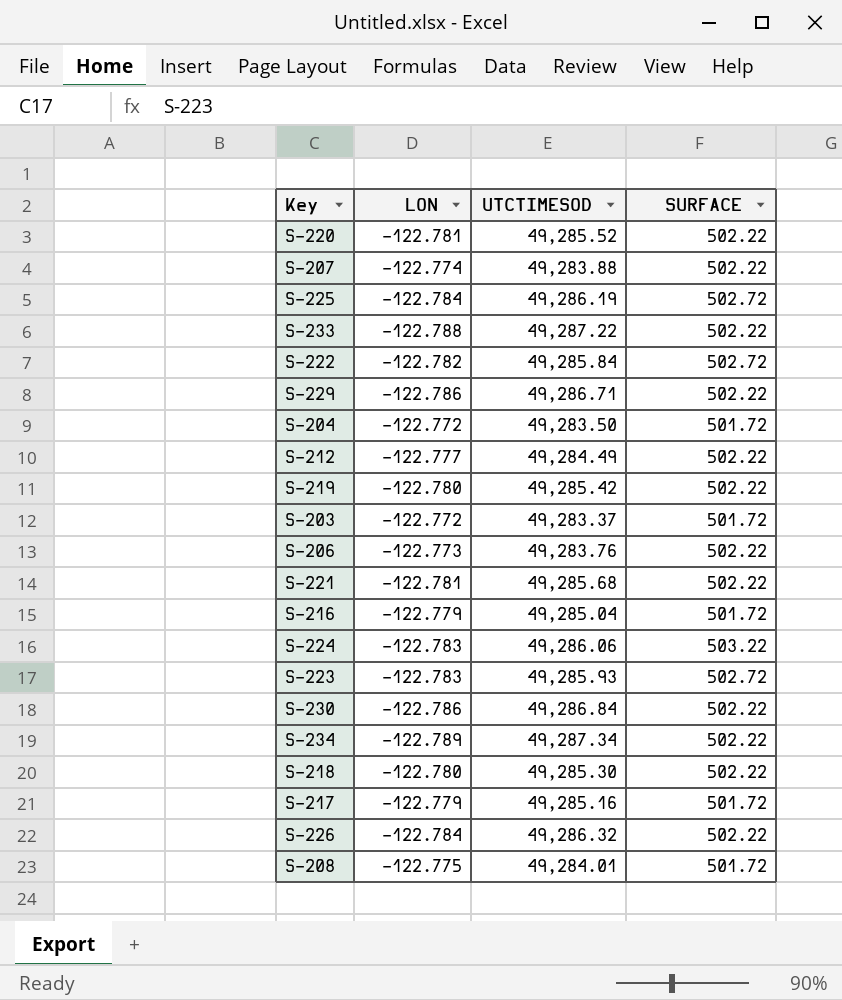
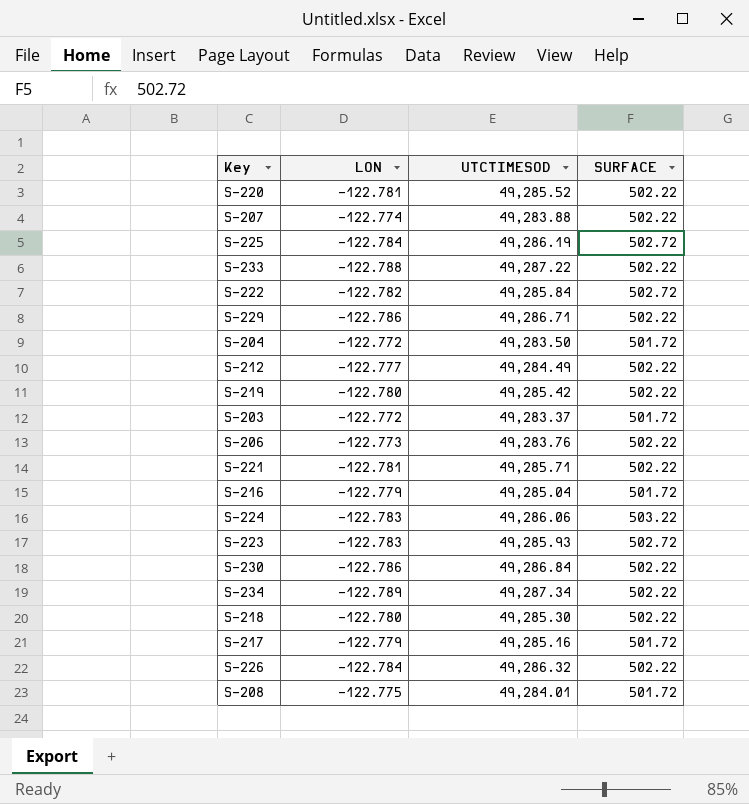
S-221 | UTCTIMESOD: 49,285.68 -> 49,285.71

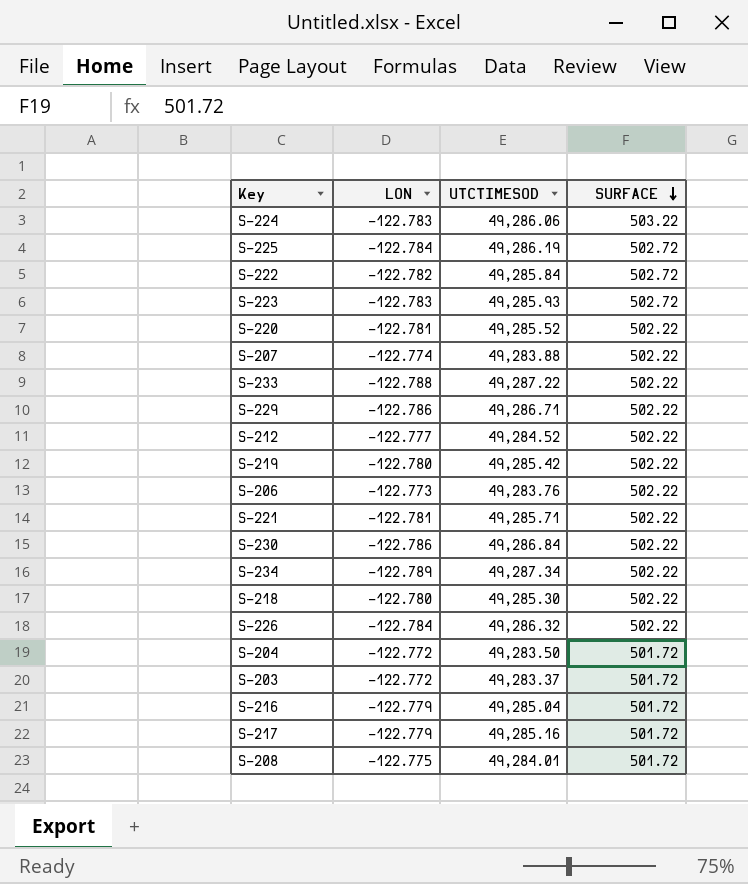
row order: none -> SURFACE descending
S-212 | UTCTIMESOD: 49,284.49 -> 49,284.52

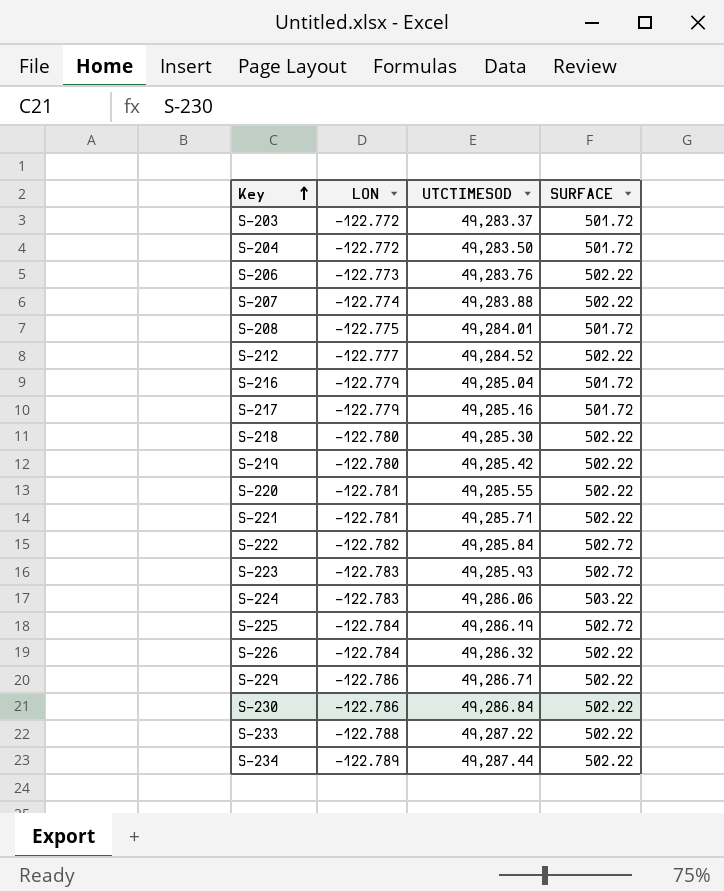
row order: SURFACE descending -> Key ascending
S-220 | UTCTIMESOD: 49,285.52 -> 49,285.55
S-234 | UTCTIMESOD: 49,287.34 -> 49,287.44

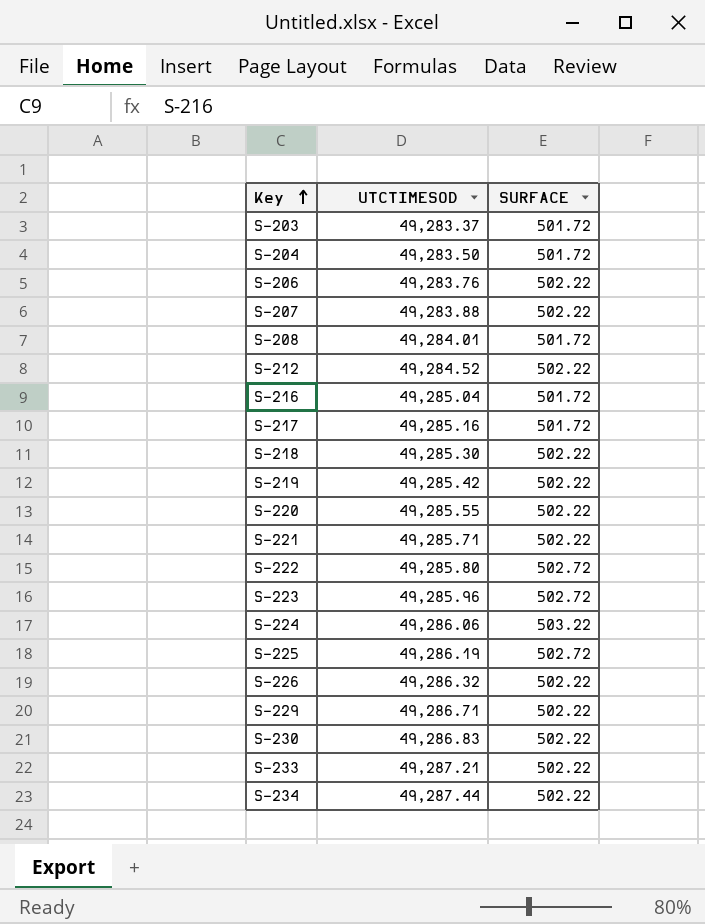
column LON | position: 2 -> none
S-222 | UTCTIMESOD: 49,285.84 -> 49,285.80
S-223 | UTCTIMESOD: 49,285.93 -> 49,285.96
S-230 | UTCTIMESOD: 49,286.84 -> 49,286.83
S-233 | UTCTIMESOD: 49,287.22 -> 49,287.21

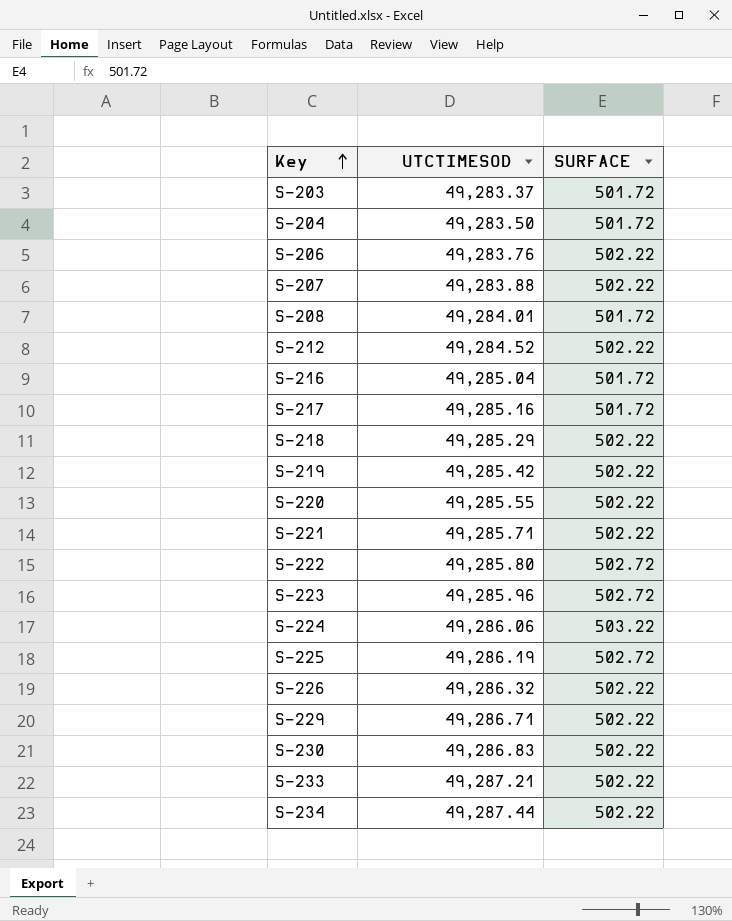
S-218 | UTCTIMESOD: 49,285.30 -> 49,285.29

